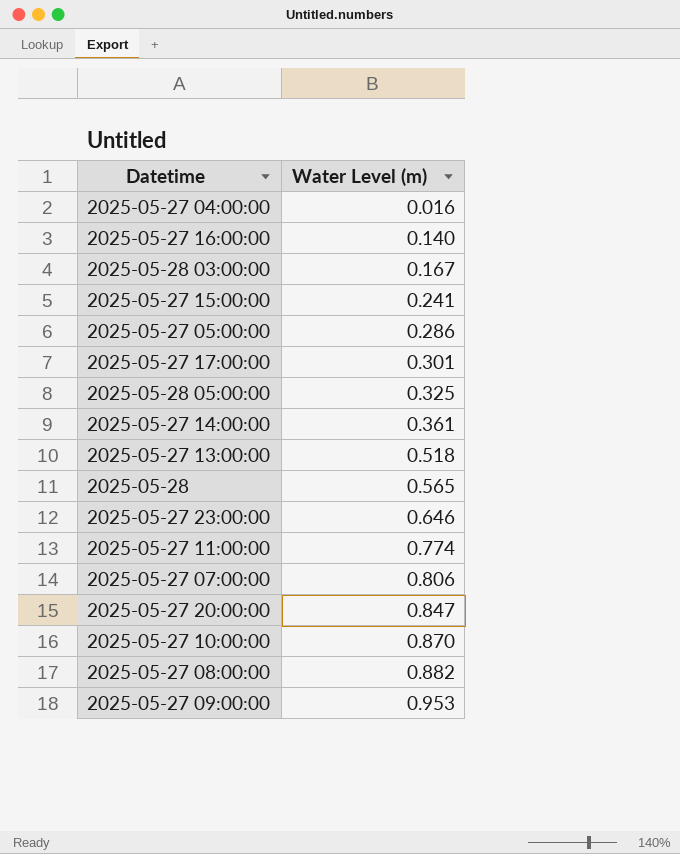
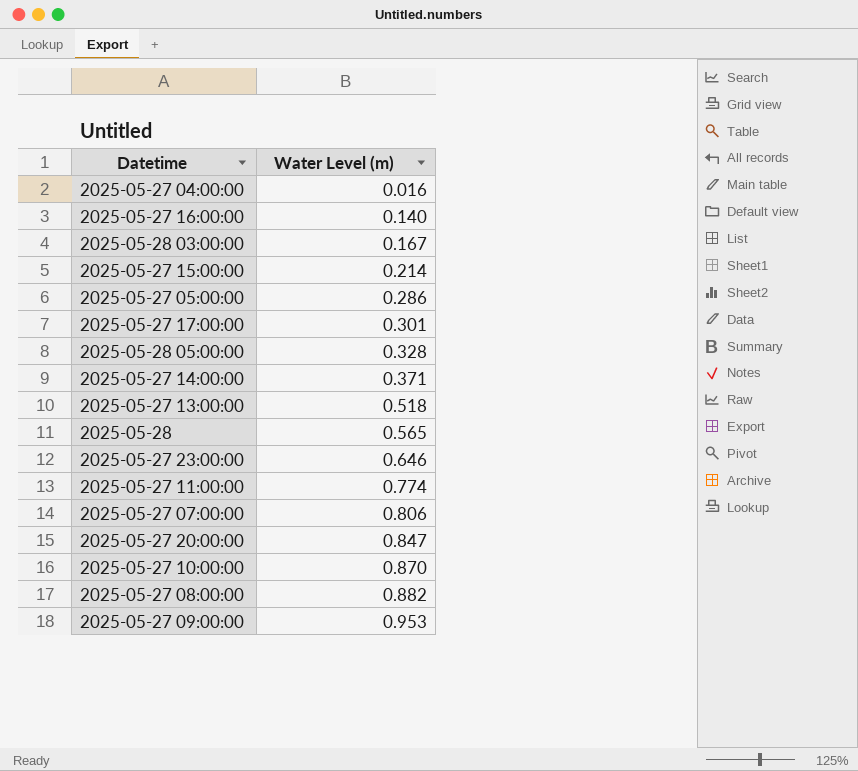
2025-05-27 15:00:00 | Water Level (m): 0.241 -> 0.214
2025-05-28 05:00:00 | Water Level (m): 0.325 -> 0.328
2025-05-27 14:00:00 | Water Level (m): 0.361 -> 0.371

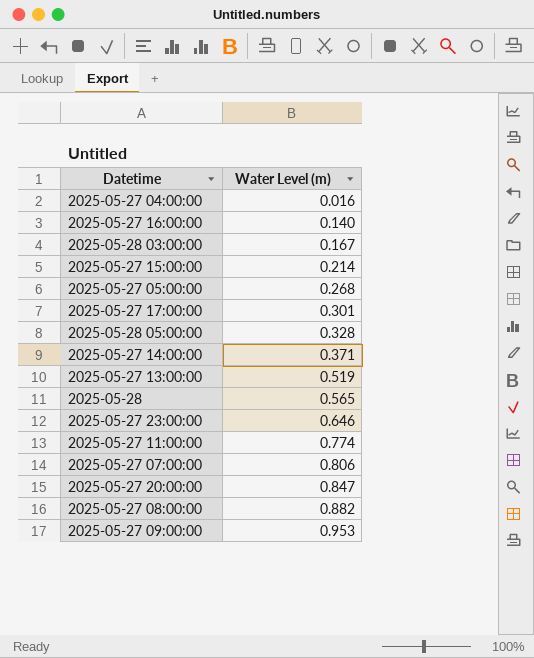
row 2025-05-27 10:00:00: 0.870 -> none
2025-05-27 05:00:00 | Water Level (m): 0.286 -> 0.268
2025-05-27 13:00:00 | Water Level (m): 0.518 -> 0.519

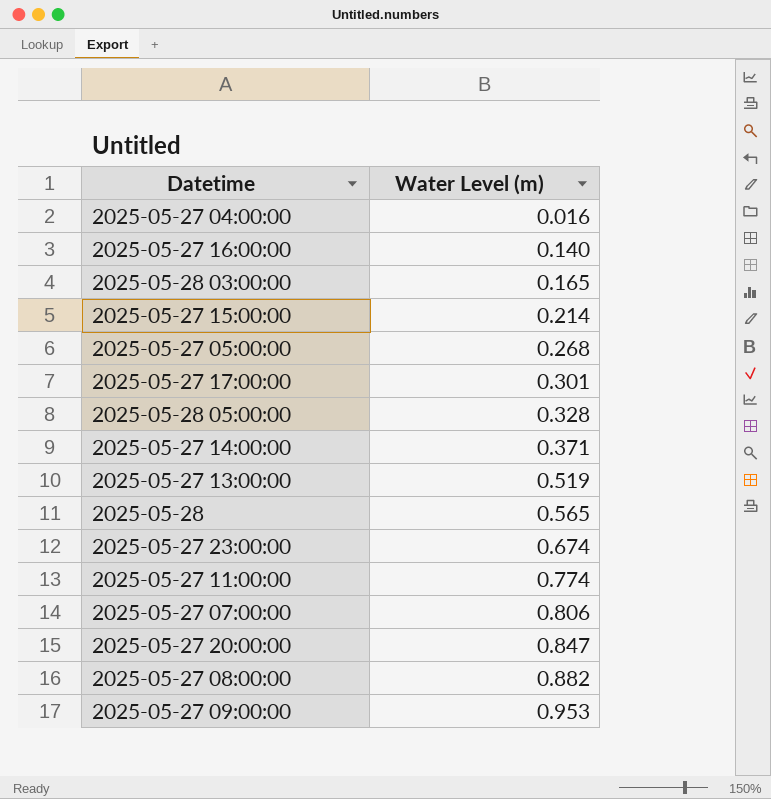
2025-05-28 03:00:00 | Water Level (m): 0.167 -> 0.165
2025-05-27 23:00:00 | Water Level (m): 0.646 -> 0.674

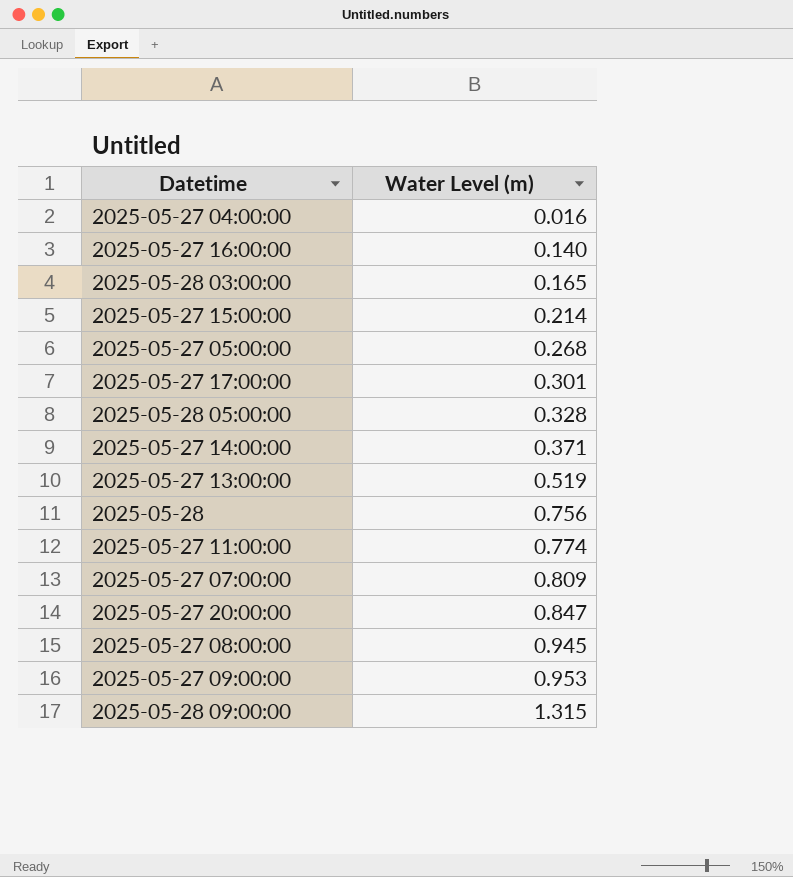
row 2025-05-27 23:00:00: 0.674 -> none
2025-05-28 | Water Level (m): 0.565 -> 0.756
2025-05-27 07:00:00 | Water Level (m): 0.806 -> 0.809
2025-05-27 08:00:00 | Water Level (m): 0.882 -> 0.945
row 2025-05-28 09:00:00: none -> 1.315

